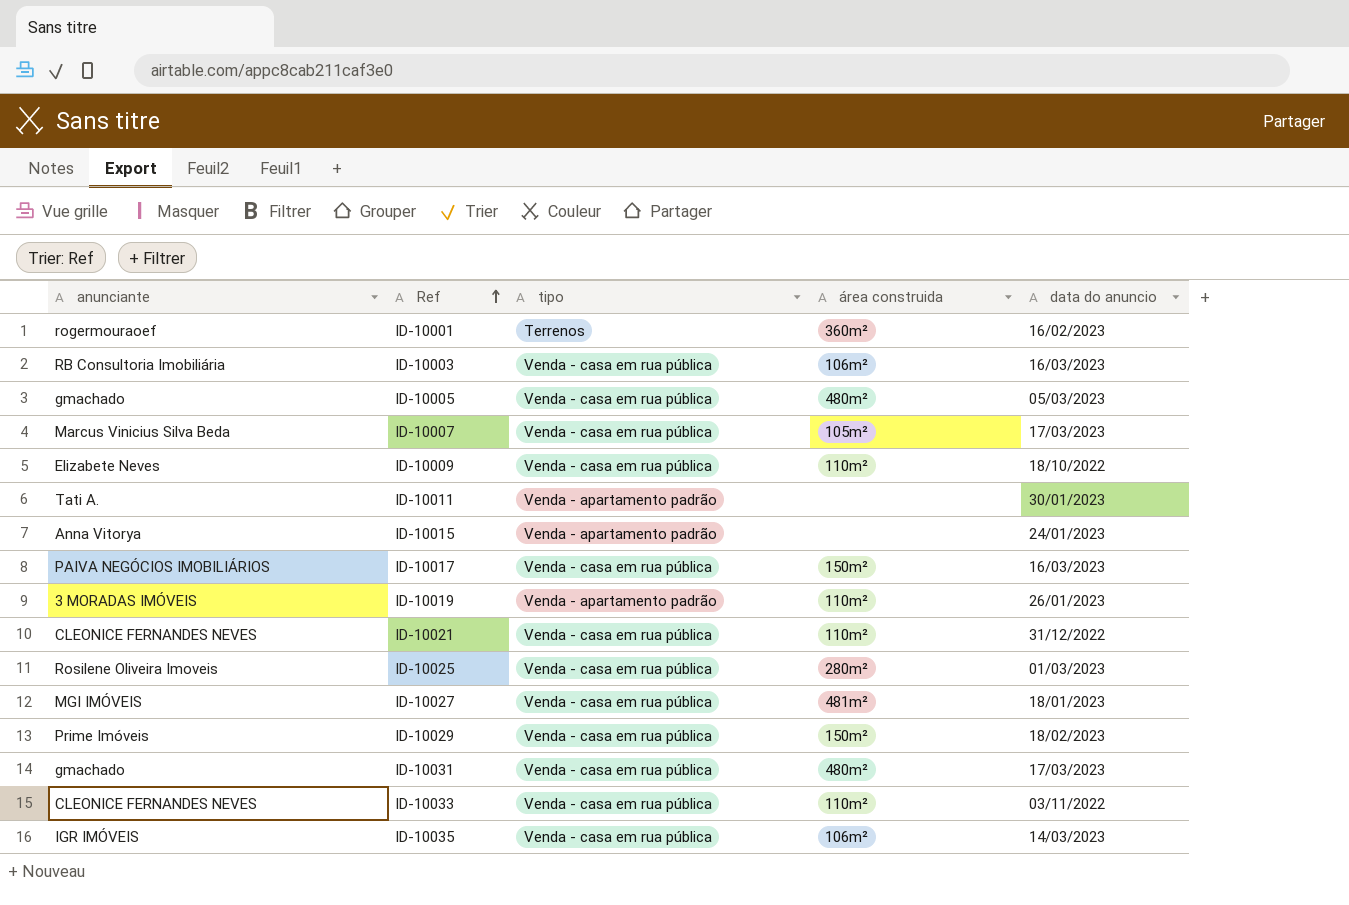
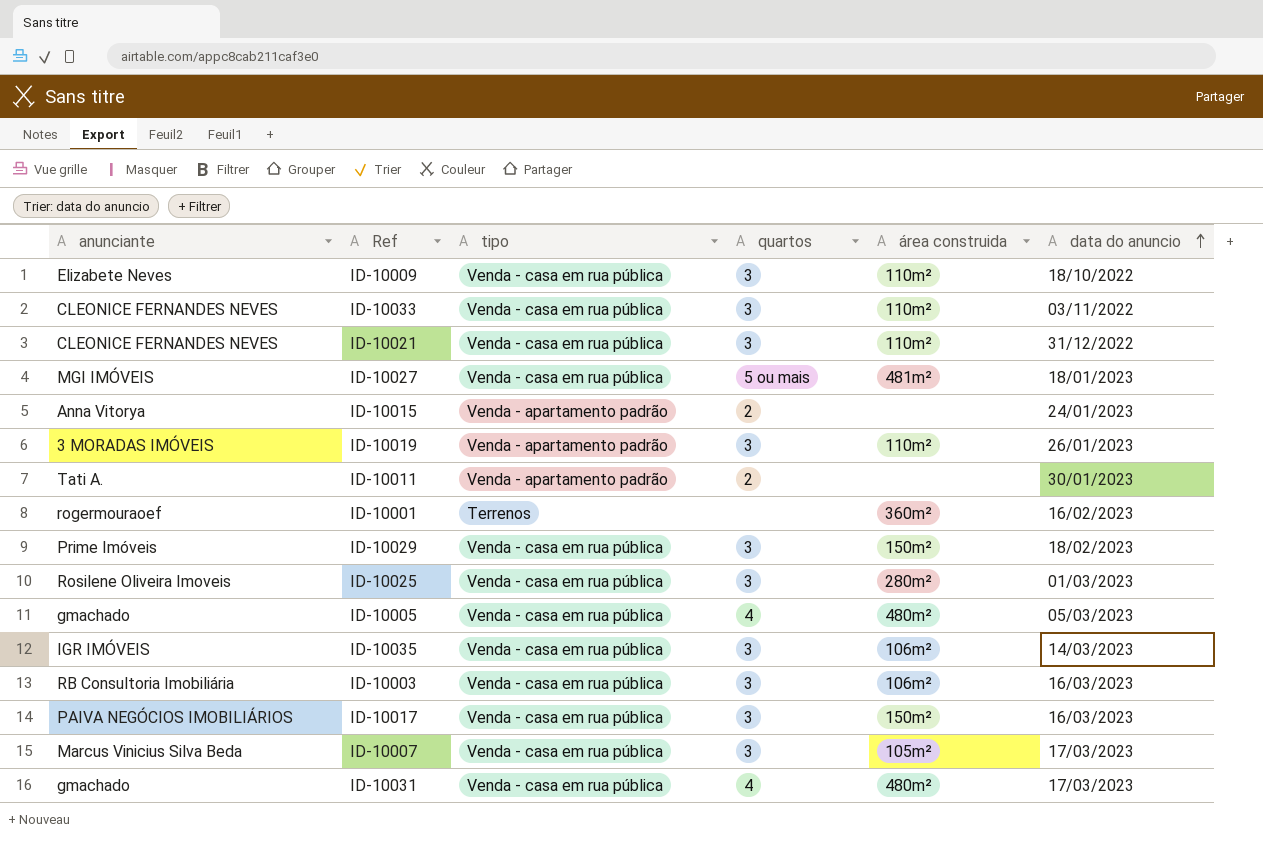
row order: Ref ascending -> data do anuncio ascending
column quartos | position: none -> 4

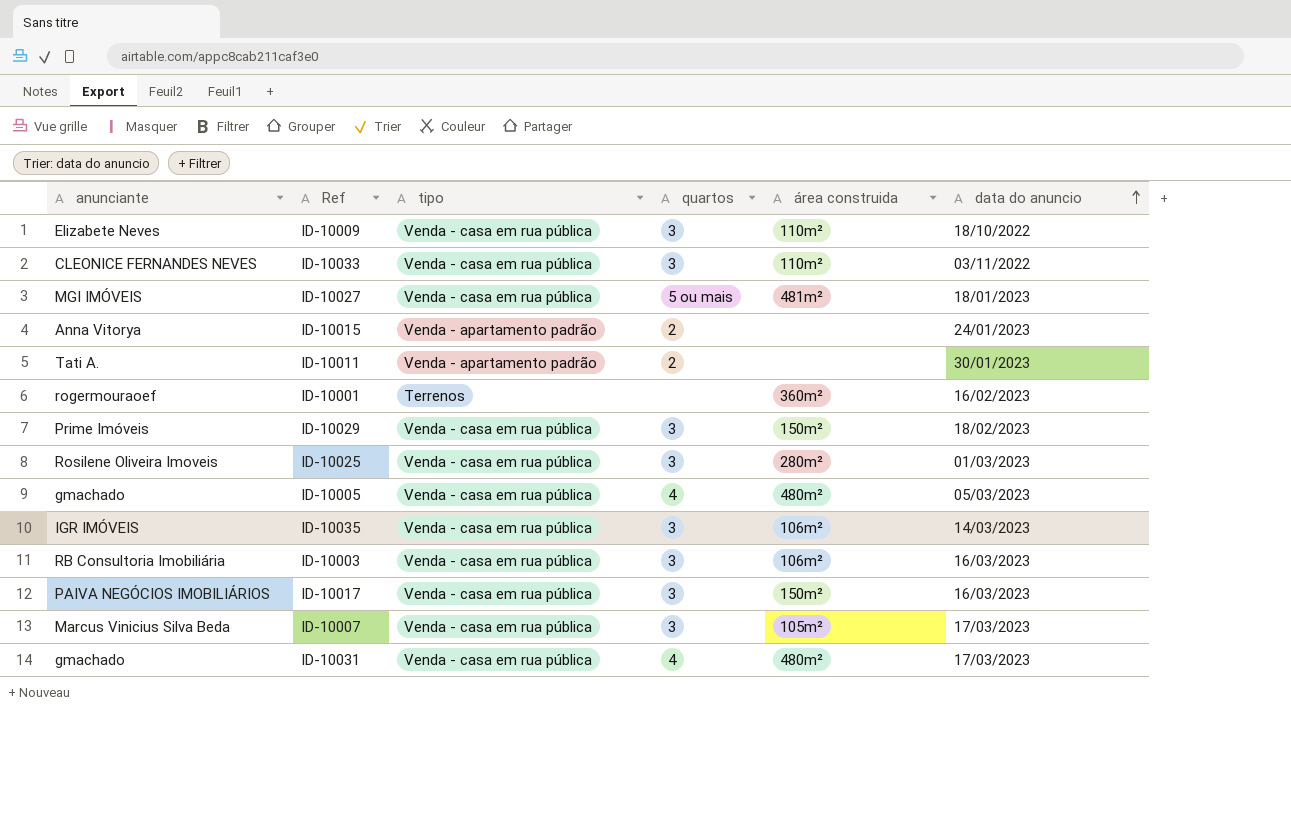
row ID-10021: CLEONICE FERNANDES NEVES | Venda - casa em rua pública | 3 | 110m² | 31/12/2022 -> none
row ID-10019: 3 MORADAS IMÓVEIS | Venda - apartamento padrão | 3 | 110m² | 26/01/2023 -> none

